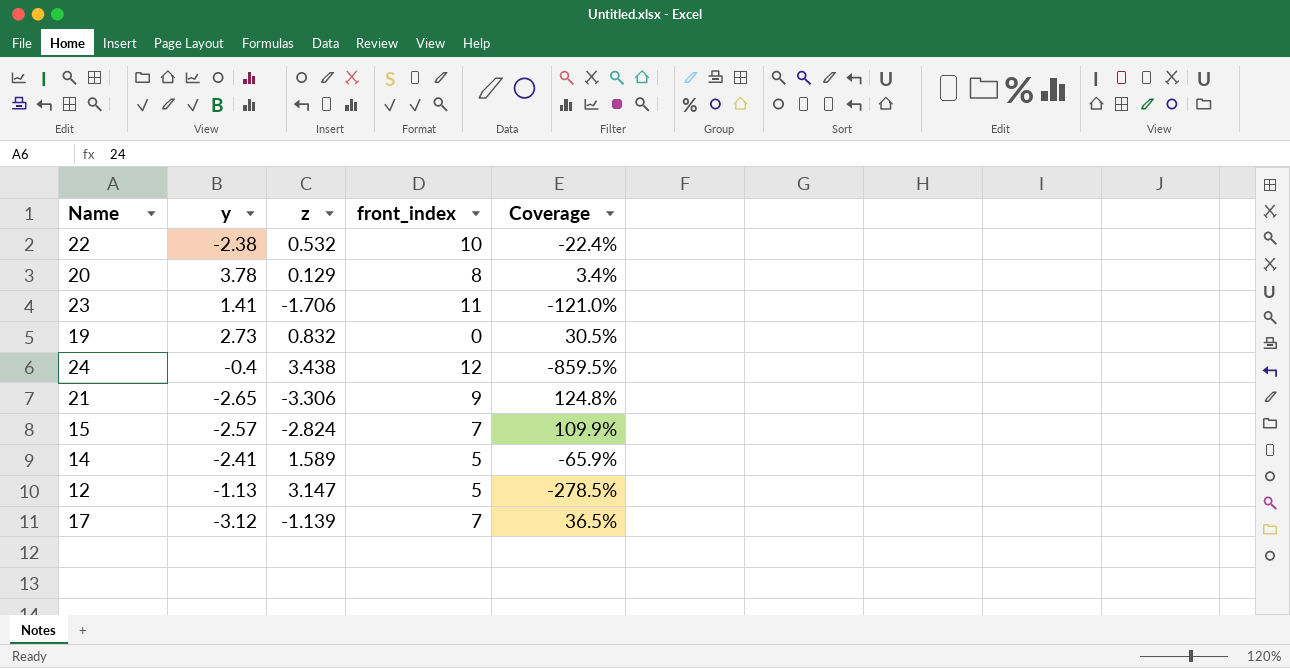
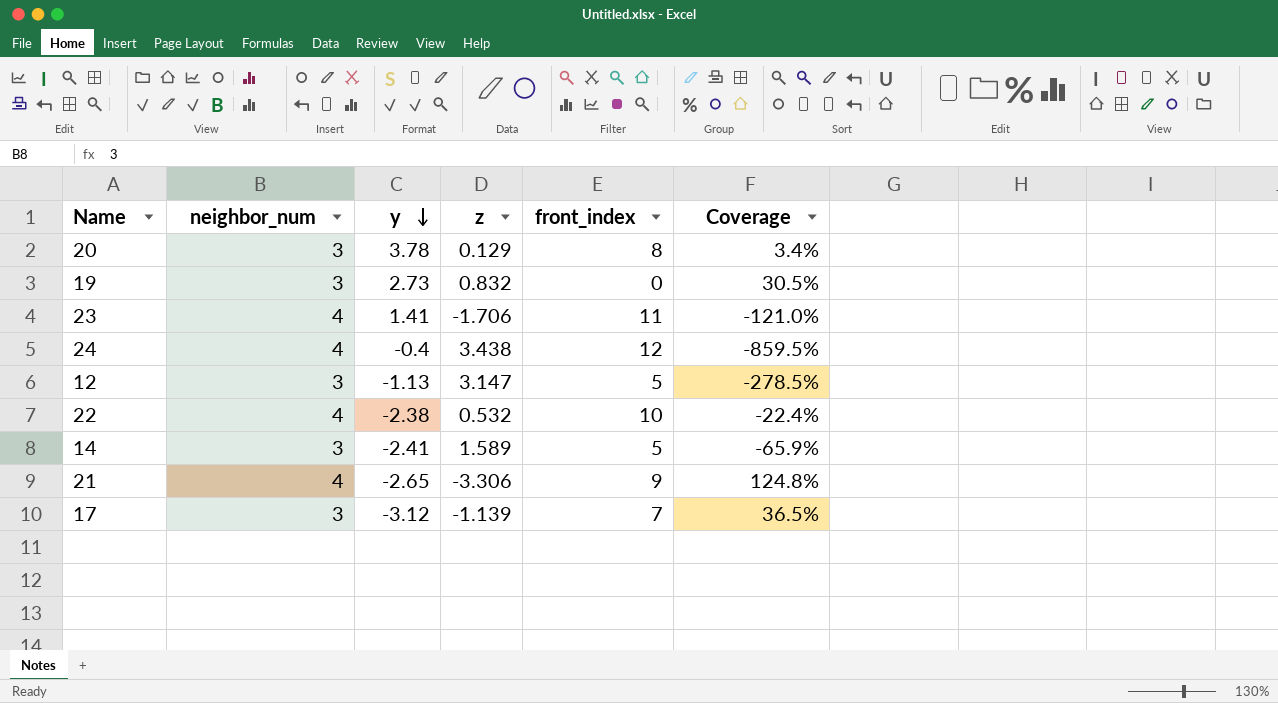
row order: none -> y descending
column neighbor_num | position: none -> 2
row 15: -2.57 | -2.824 | 7 | 109.9% -> none

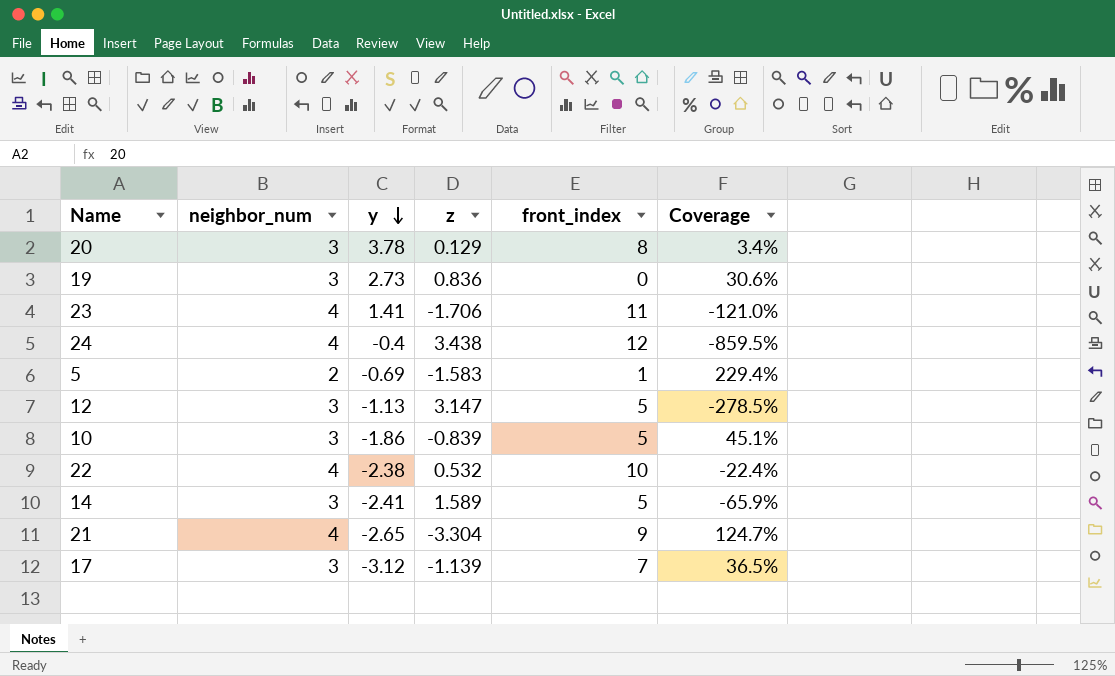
19 | z: 0.832 -> 0.836
19 | Coverage: 30.5% -> 30.6%
row 5: none -> 2 | -0.69 | -1.583 | 1 | 229.4%
row 10: none -> 3 | -1.86 | -0.839 | 5 | 45.1%
21 | z: -3.306 -> -3.304
21 | Coverage: 124.8% -> 124.7%

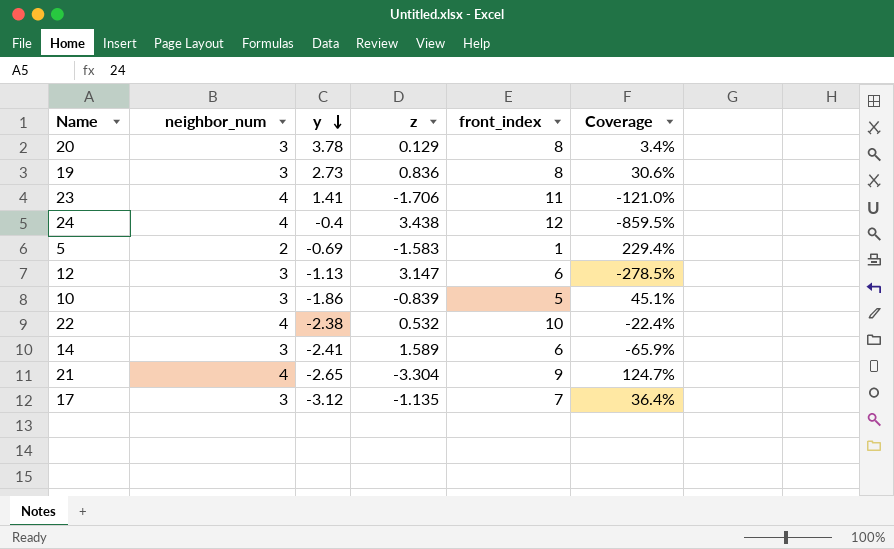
19 | front_index: 0 -> 8
12 | front_index: 5 -> 6
14 | front_index: 5 -> 6
17 | z: -1.139 -> -1.135
17 | Coverage: 36.5% -> 36.4%

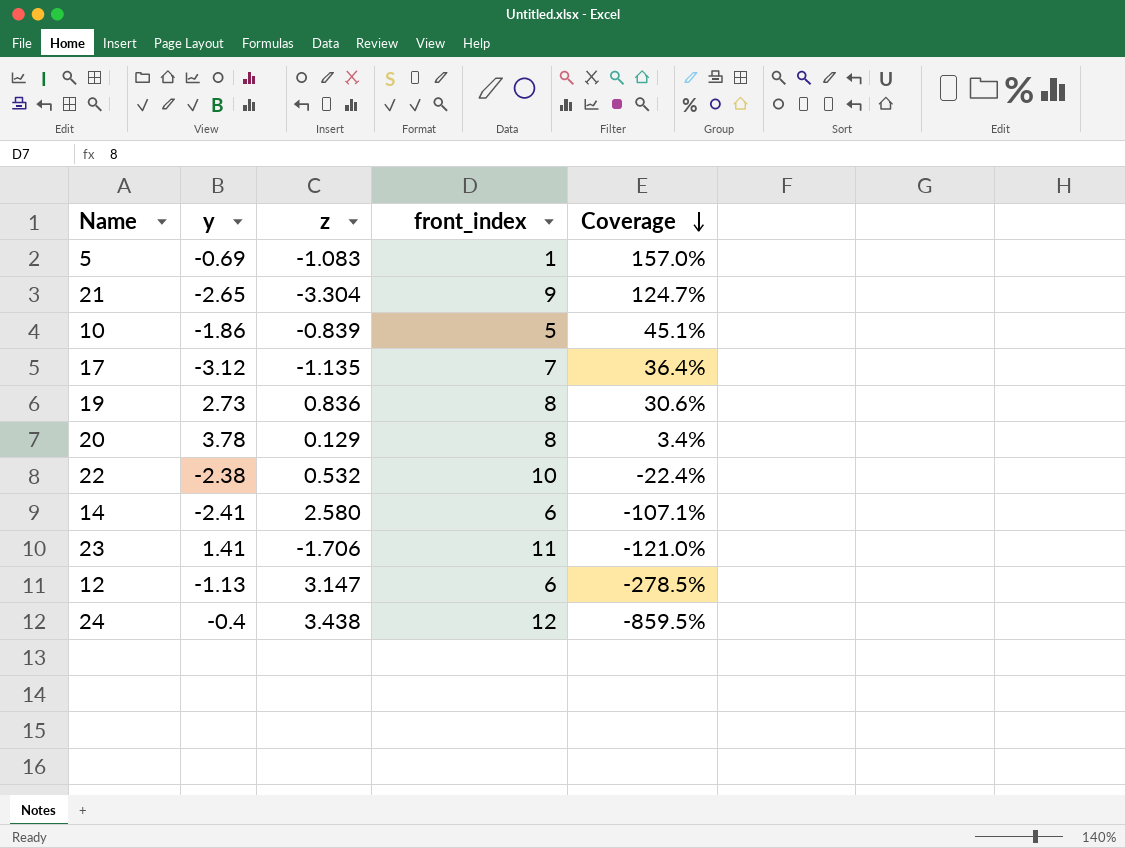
row order: y descending -> Coverage descending
column neighbor_num | position: 2 -> none
5 | z: -1.583 -> -1.083
5 | Coverage: 229.4% -> 157.0%
14 | z: 1.589 -> 2.580
14 | Coverage: -65.9% -> -107.1%

